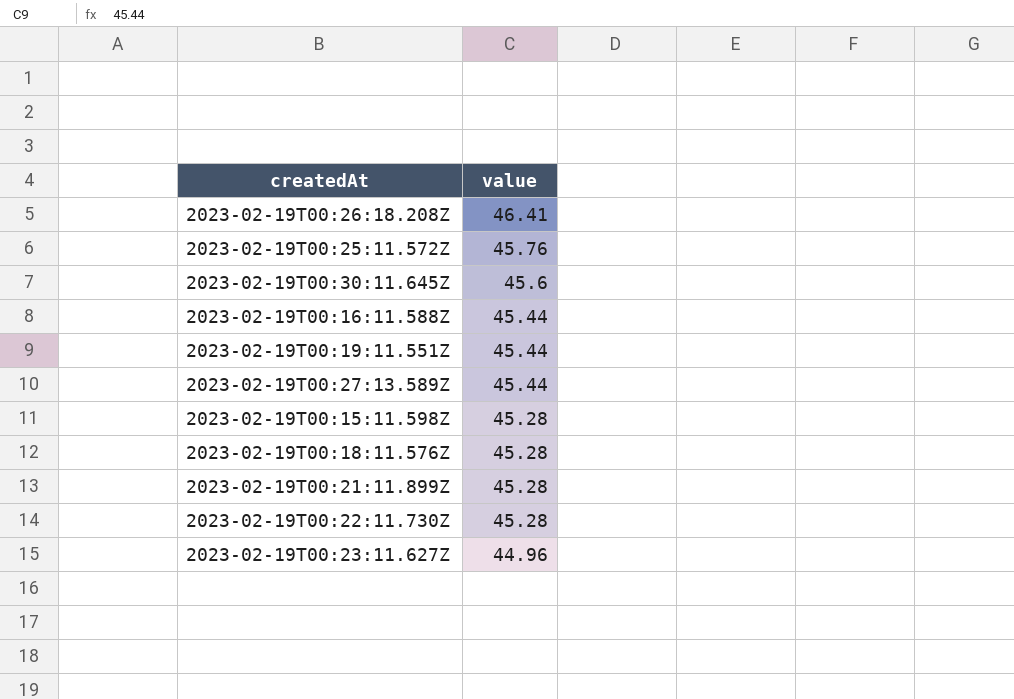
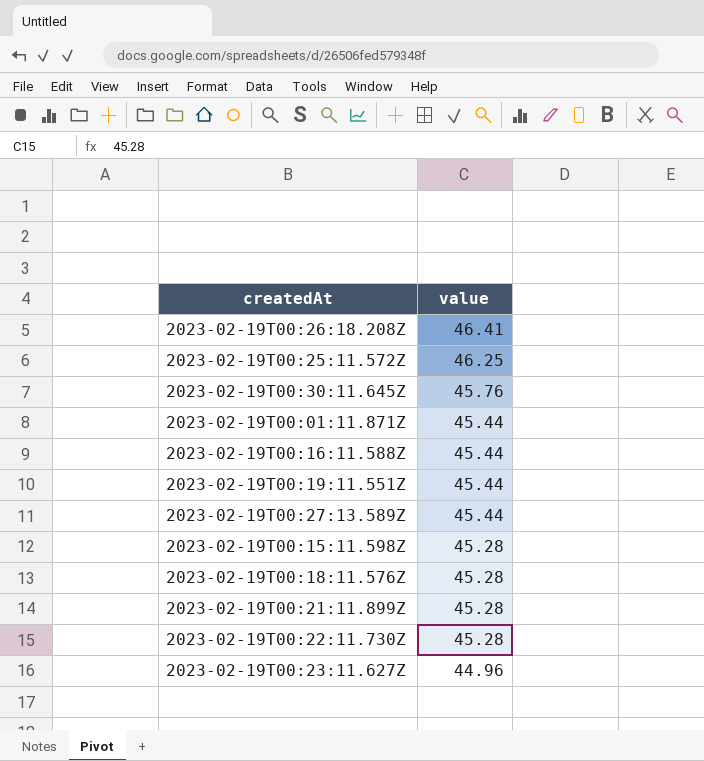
2023-02-19T00:25:11.572Z | value: 45.76 -> 46.25
2023-02-19T00:30:11.645Z | value: 45.6 -> 45.76
row 2023-02-19T00:01:11.871Z: none -> 45.44

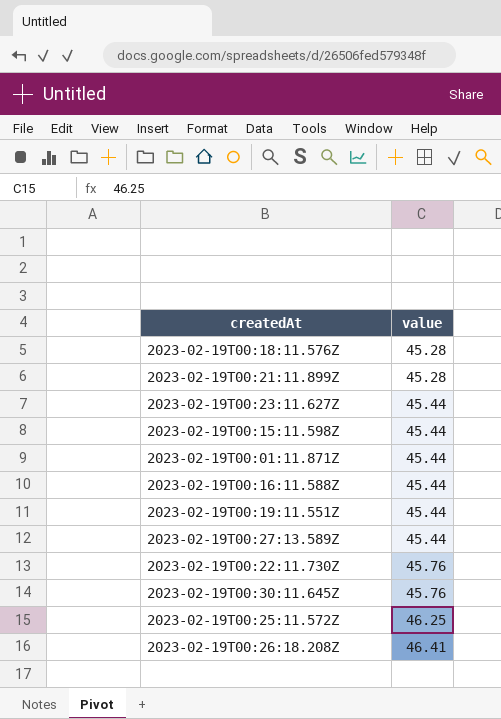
row order: value descending -> value ascending
2023-02-19T00:23:11.627Z | value: 44.96 -> 45.44
2023-02-19T00:15:11.598Z | value: 45.28 -> 45.44
2023-02-19T00:22:11.730Z | value: 45.28 -> 45.76

